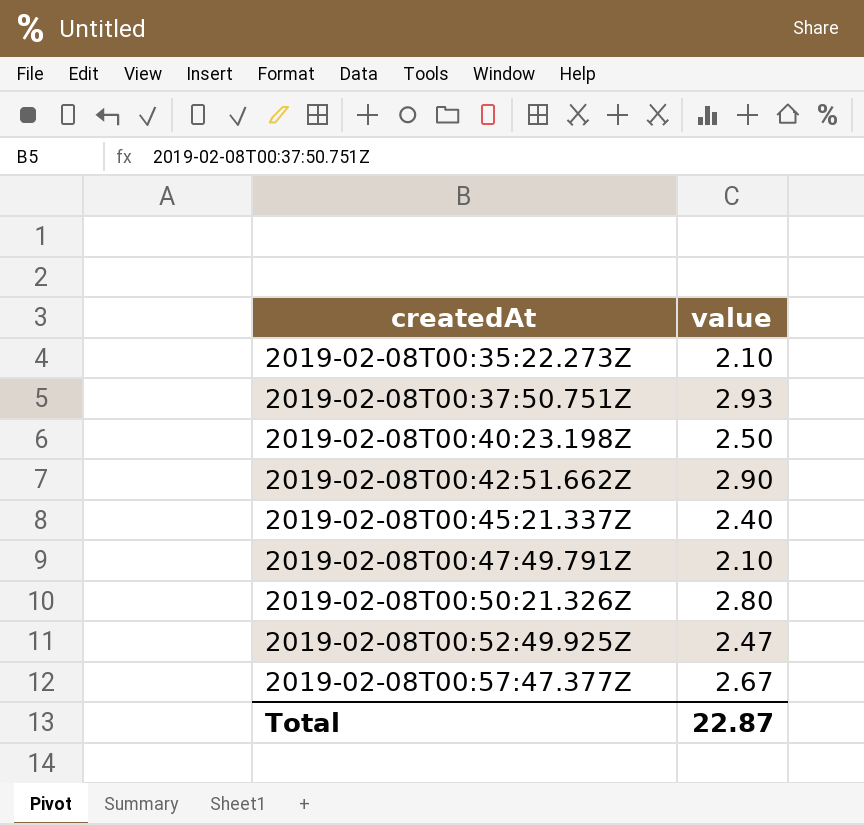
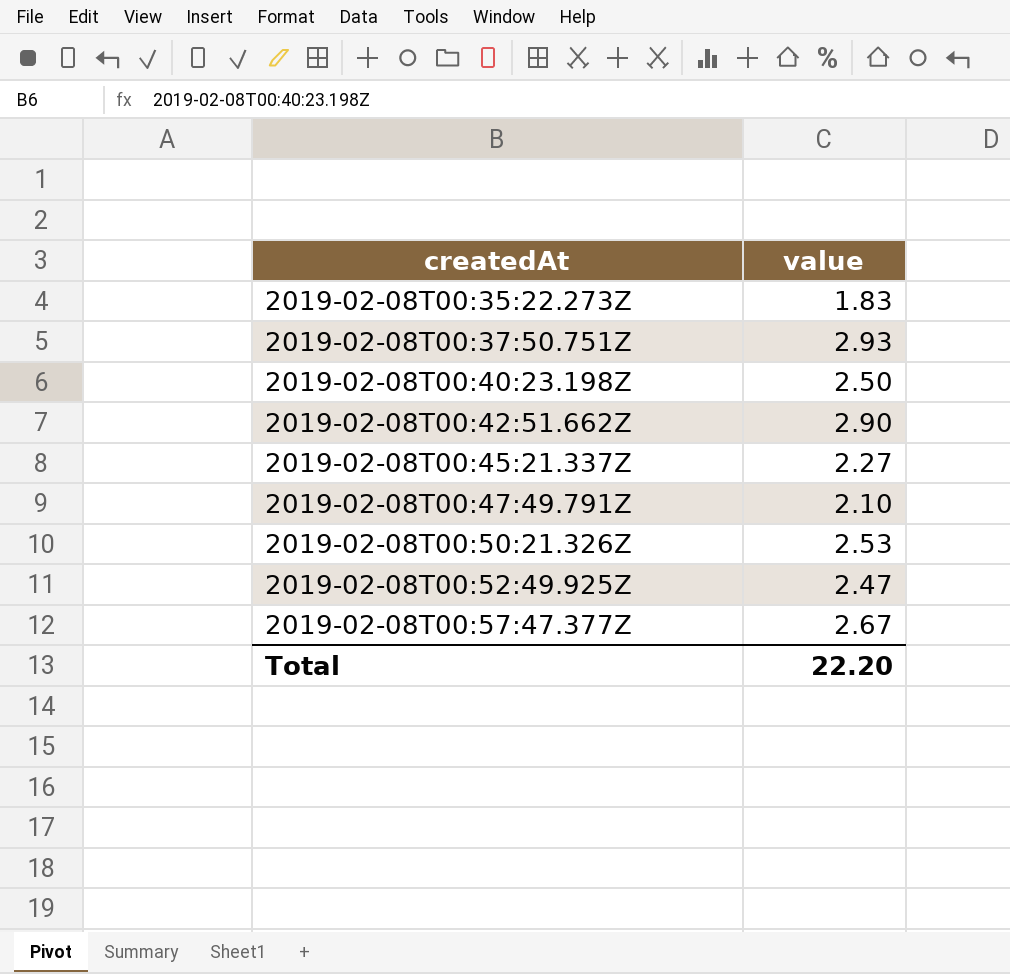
2019-02-08T00:35:22.273Z | value: 2.10 -> 1.83
2019-02-08T00:45:21.337Z | value: 2.40 -> 2.27
2019-02-08T00:50:21.326Z | value: 2.80 -> 2.53
Total | value: 22.87 -> 22.20

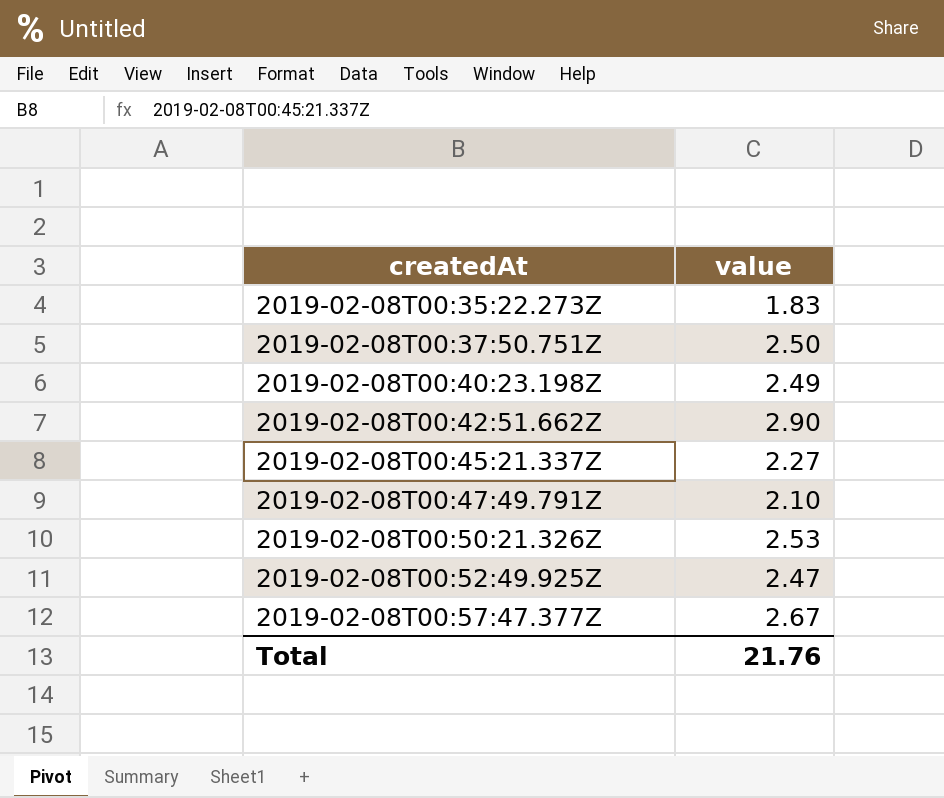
2019-02-08T00:37:50.751Z | value: 2.93 -> 2.50
2019-02-08T00:40:23.198Z | value: 2.50 -> 2.49
Total | value: 22.20 -> 21.76

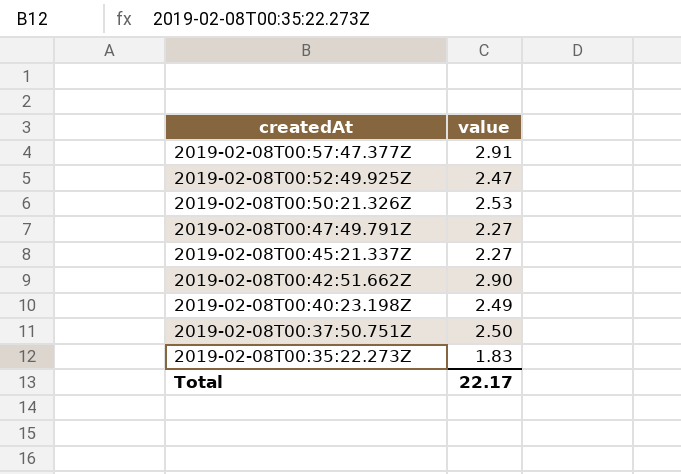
row order: createdAt ascending -> createdAt descending
2019-02-08T00:57:47.377Z | value: 2.67 -> 2.91
2019-02-08T00:47:49.791Z | value: 2.10 -> 2.27
Total | value: 21.76 -> 22.17

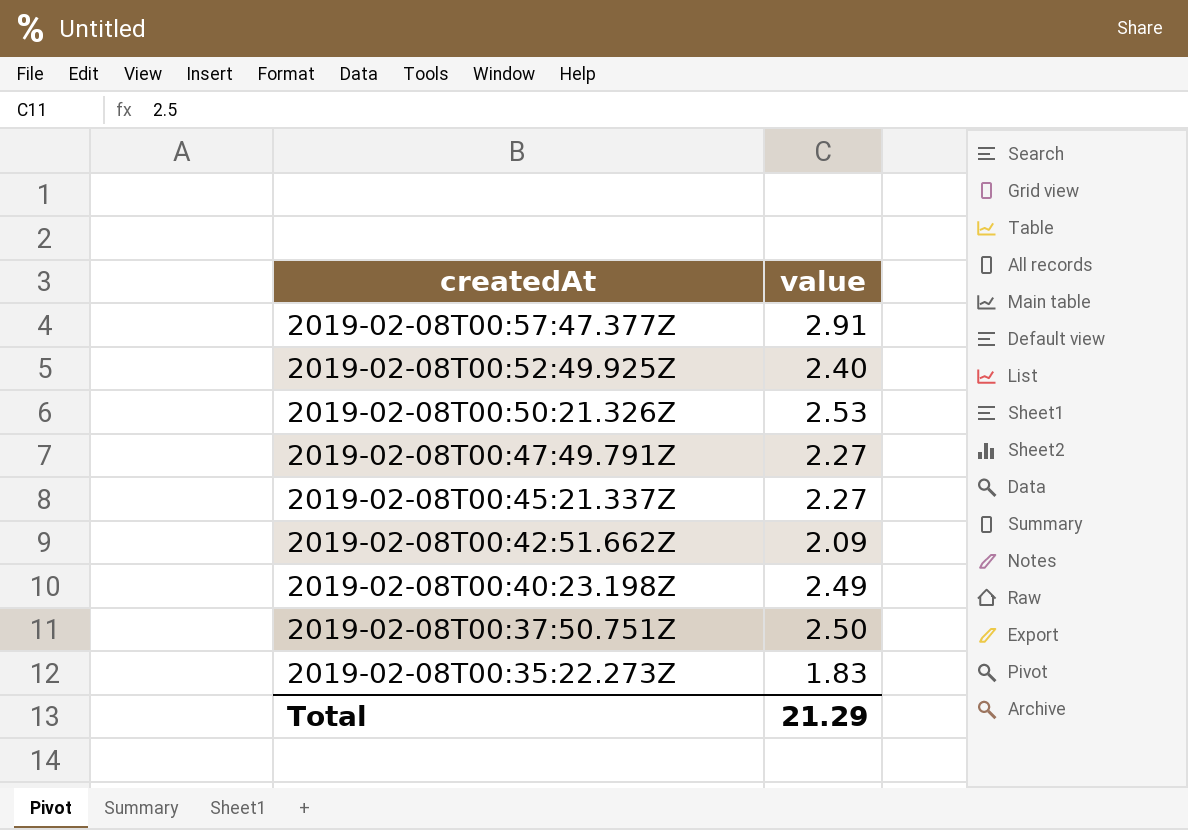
2019-02-08T00:52:49.925Z | value: 2.47 -> 2.40
2019-02-08T00:42:51.662Z | value: 2.90 -> 2.09
Total | value: 22.17 -> 21.29

